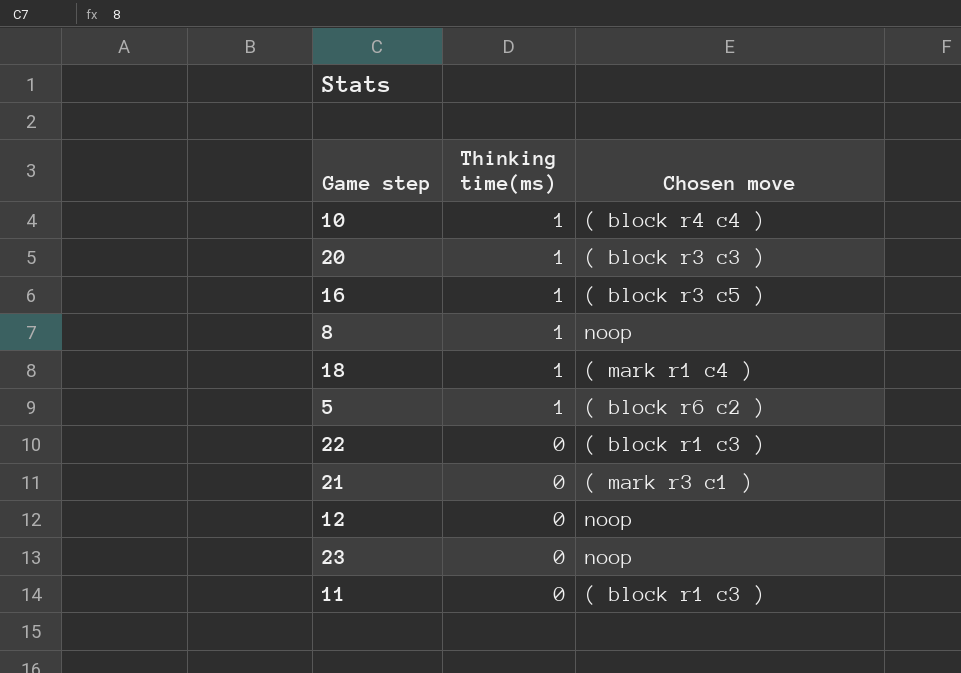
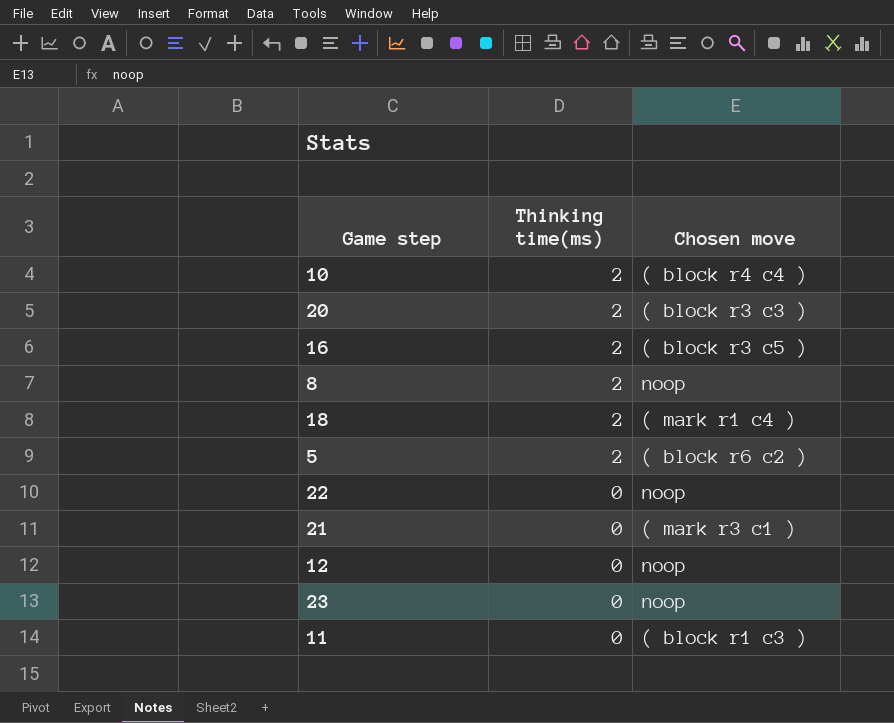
10 | Thinking time(ms): 1 -> 2
20 | Thinking time(ms): 1 -> 2
16 | Thinking time(ms): 1 -> 2
8 | Thinking time(ms): 1 -> 2
18 | Thinking time(ms): 1 -> 2
5 | Thinking time(ms): 1 -> 2
22 | Chosen move: ( block r1 c3 ) -> noop

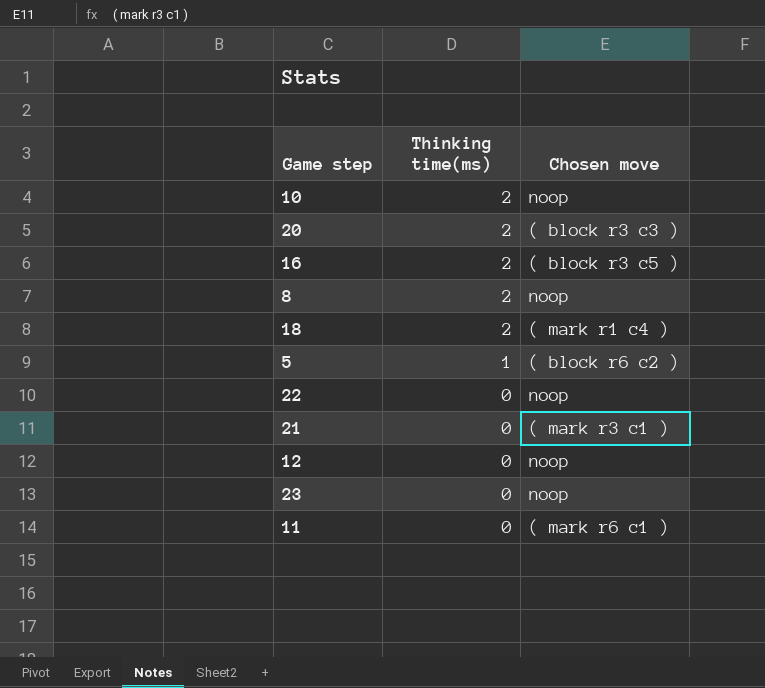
10 | Chosen move: ( block r4 c4 ) -> noop
5 | Thinking time(ms): 2 -> 1
11 | Chosen move: ( block r1 c3 ) -> ( mark r6 c1 )

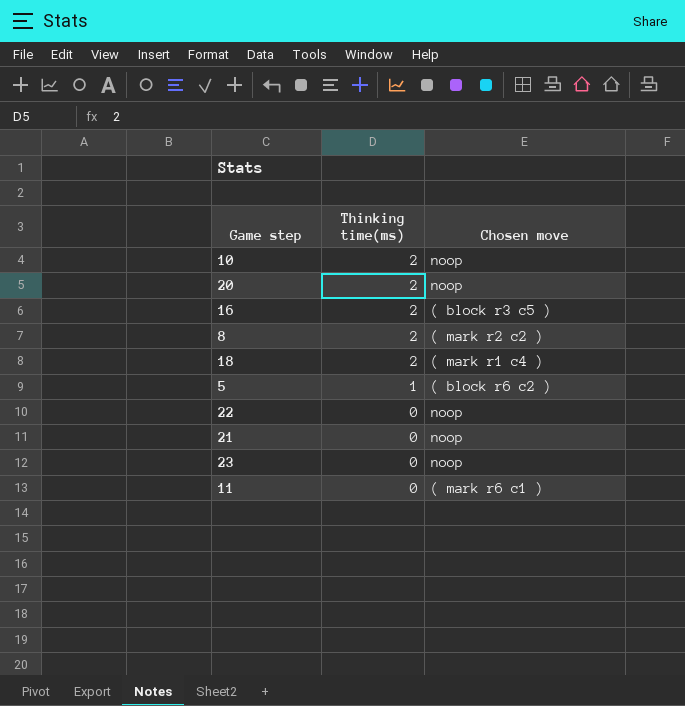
row 12: 0 | noop -> none
20 | Chosen move: ( block r3 c3 ) -> noop
8 | Chosen move: noop -> ( mark r2 c2 )
21 | Chosen move: ( mark r3 c1 ) -> noop

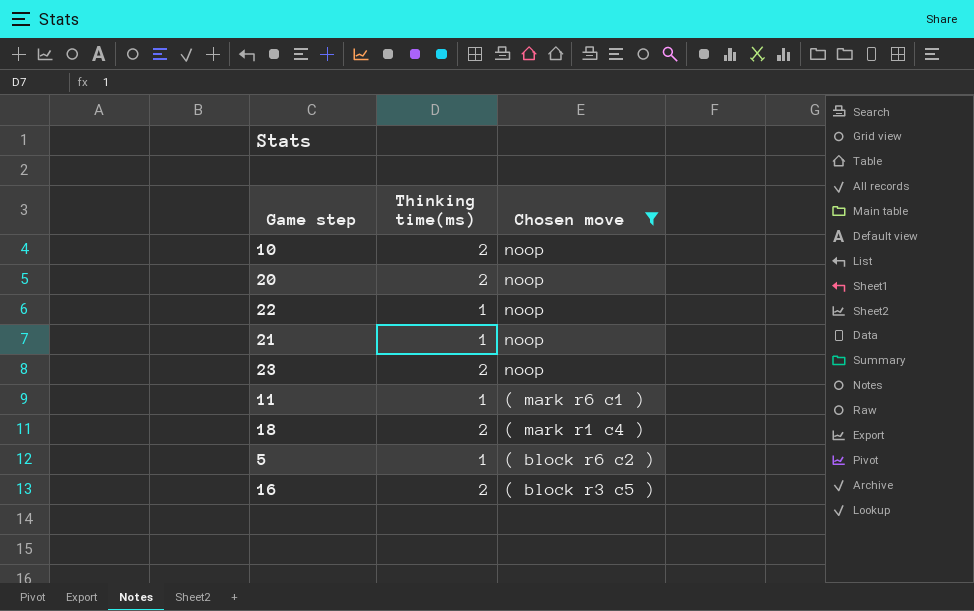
filter: none -> Chosen move != ( mark r2 c2 )
row order: Thinking time(ms) descending -> Chosen move descending
22 | Thinking time(ms): 0 -> 1
21 | Thinking time(ms): 0 -> 1
23 | Thinking time(ms): 0 -> 2
11 | Thinking time(ms): 0 -> 1

